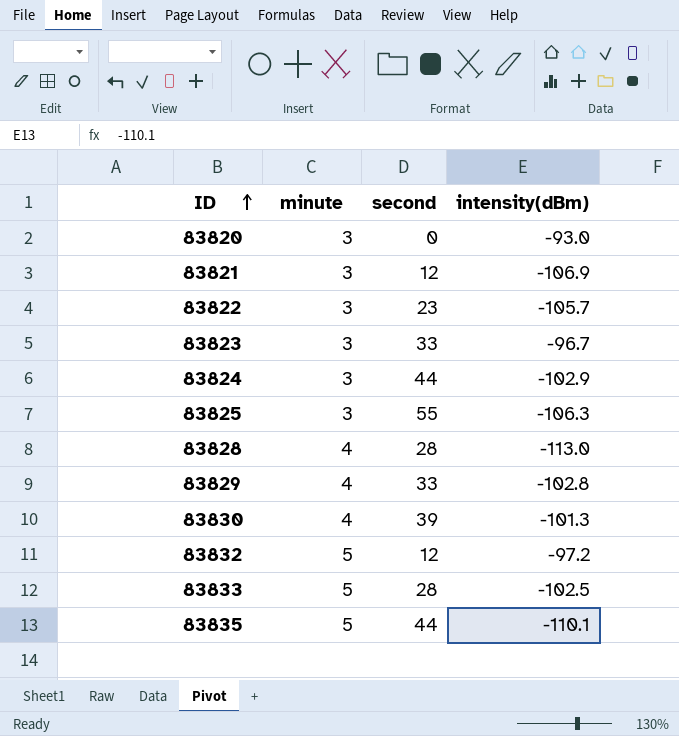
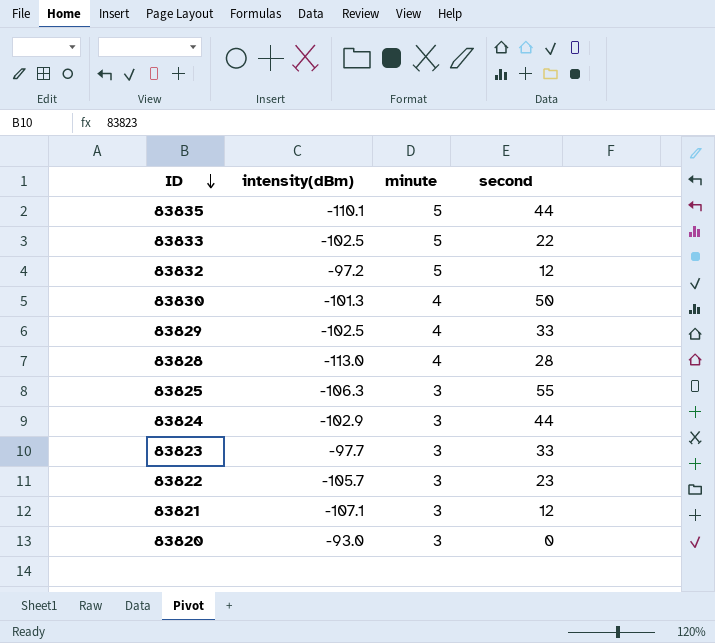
row order: ID ascending -> ID descending
column intensity(dBm) | position: 4 -> 2
83833 | second: 28 -> 22
83830 | second: 39 -> 50
83829 | intensity(dBm): -102.8 -> -102.5
83823 | intensity(dBm): -96.7 -> -97.7
83821 | intensity(dBm): -106.9 -> -107.1

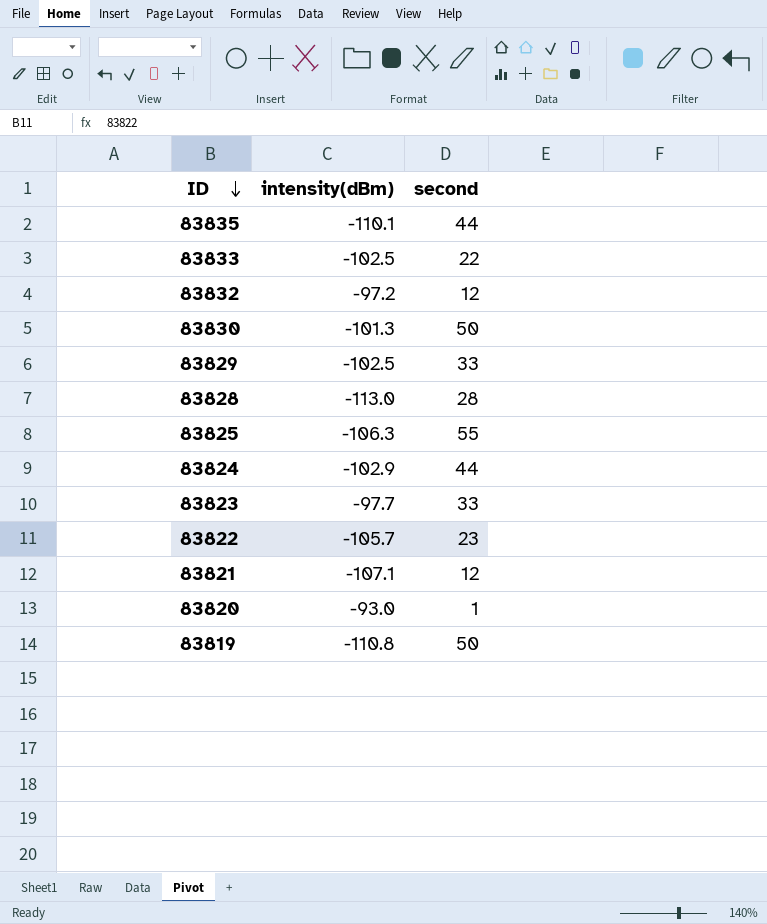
column minute | position: 3 -> none
83820 | second: 0 -> 1
row 83819: none -> -110.8 | 50

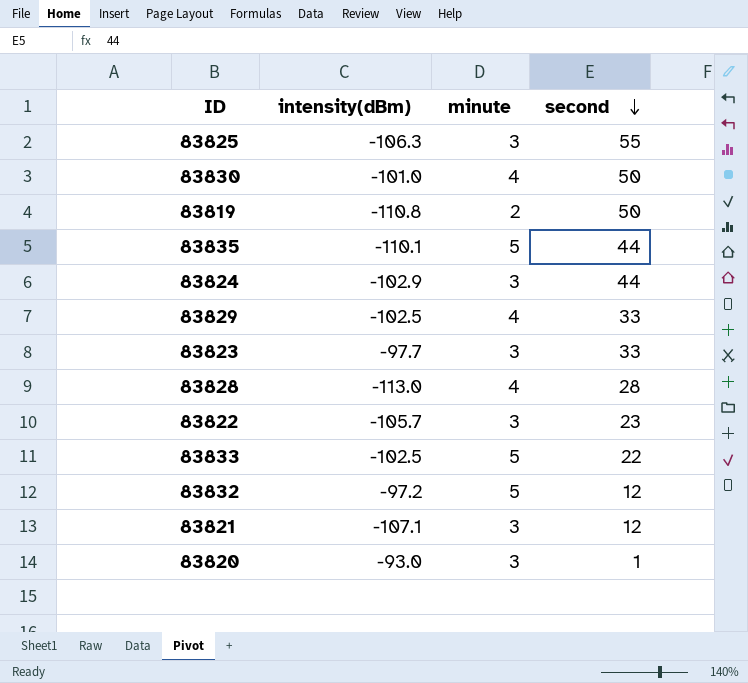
row order: ID descending -> second descending
column minute | position: none -> 3
83830 | intensity(dBm): -101.3 -> -101.0

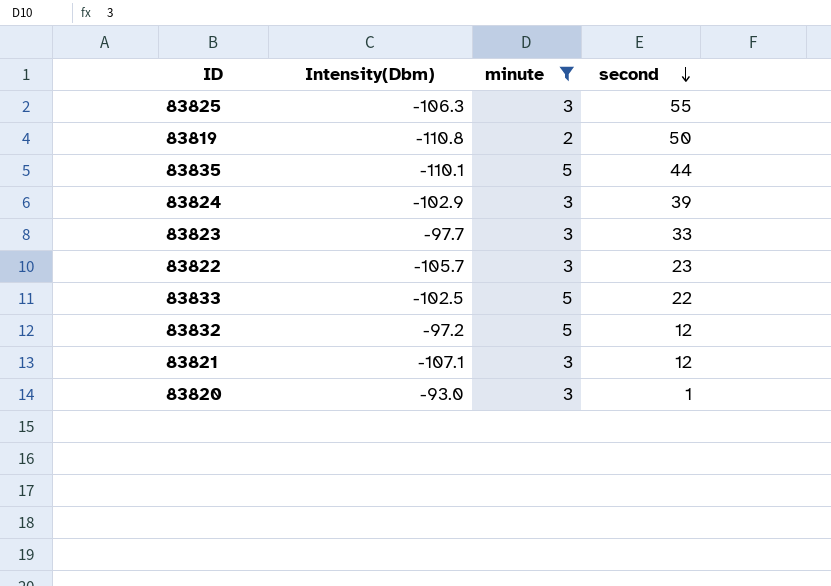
filter: none -> minute != 4
column name: intensity(dBm) -> Intensity(Dbm)
83824 | second: 44 -> 39

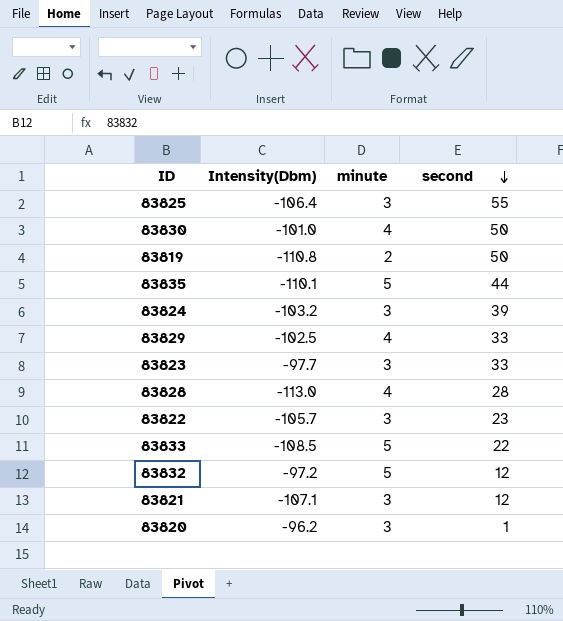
filter: minute != 4 -> none
83825 | Intensity(Dbm): -106.3 -> -106.4
83824 | Intensity(Dbm): -102.9 -> -103.2
83833 | Intensity(Dbm): -102.5 -> -108.5
83820 | Intensity(Dbm): -93.0 -> -96.2

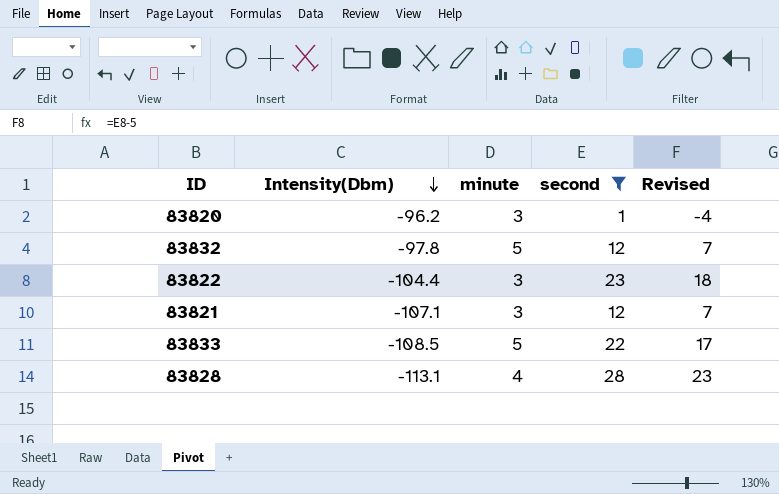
filter: none -> second <= 28
row order: second descending -> Intensity(Dbm) descending
column Revised | formula: none -> [second] - 5
83832 | Intensity(Dbm): -97.2 -> -97.8
83822 | Intensity(Dbm): -105.7 -> -104.4
83828 | Intensity(Dbm): -113.0 -> -113.1

